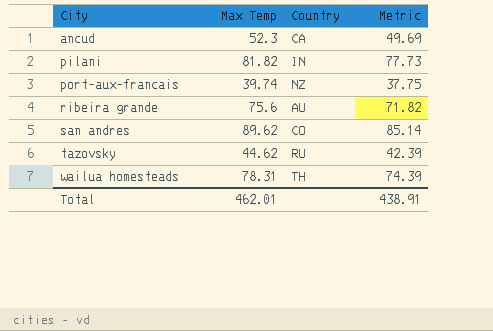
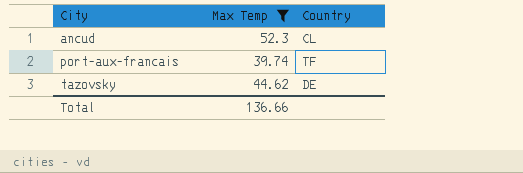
filter: none -> Max Temp <= 52.3
column Metric | formula: [Max Temp] * 0.95 -> none
ancud | Country: CA -> CL
port-aux-francais | Country: NZ -> TF
tazovsky | Country: RU -> DE
Total | Max Temp: 462.01 -> 136.66

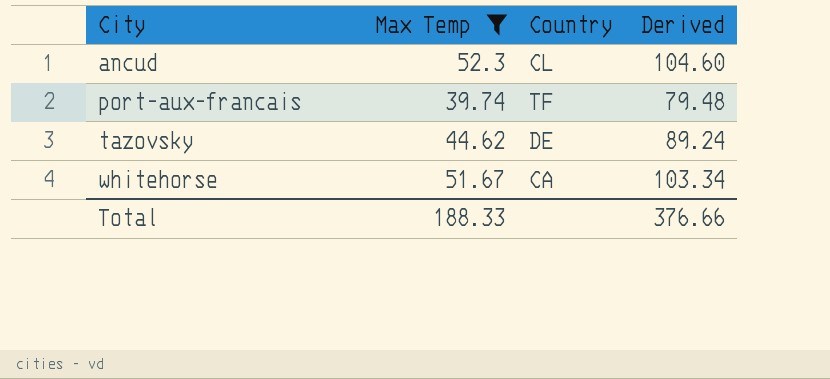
column Derived | formula: none -> [Max Temp] * 2
row whitehorse: none -> 51.67 | CA | 103.34
Total | Max Temp: 136.66 -> 188.33

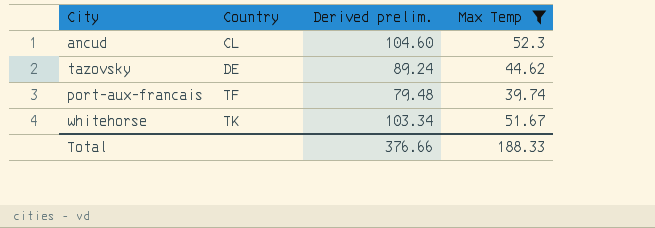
row order: City ascending -> Country ascending
column name: Derived -> Derived prelim.
column Max Temp | position: 2 -> 4
whitehorse | Country: CA -> TK

